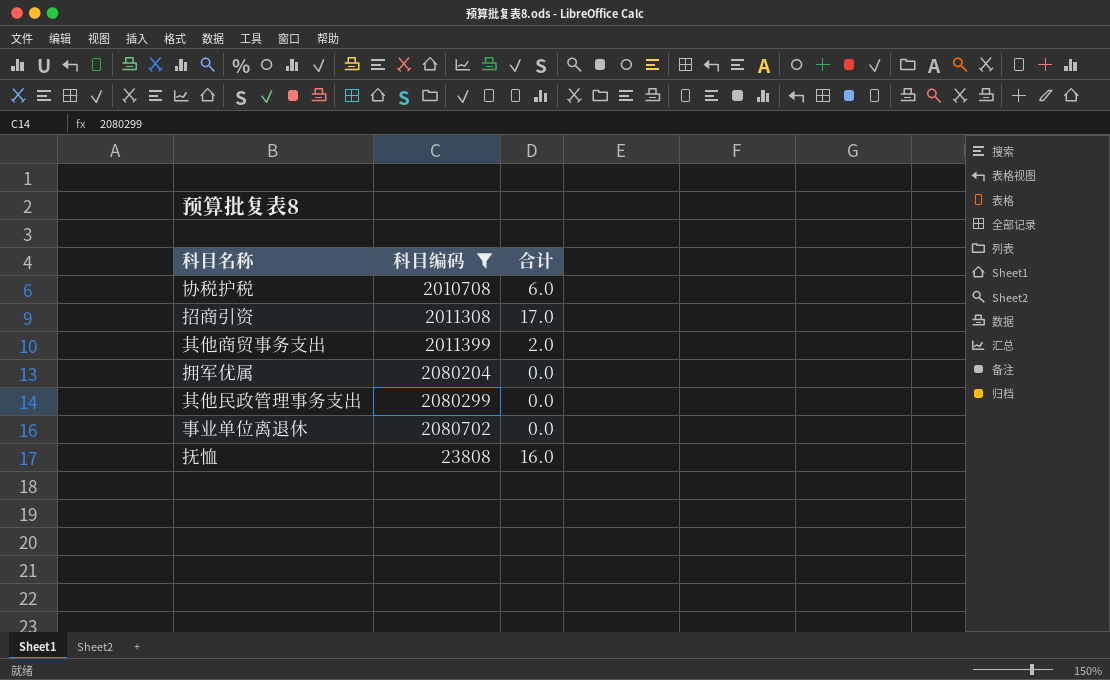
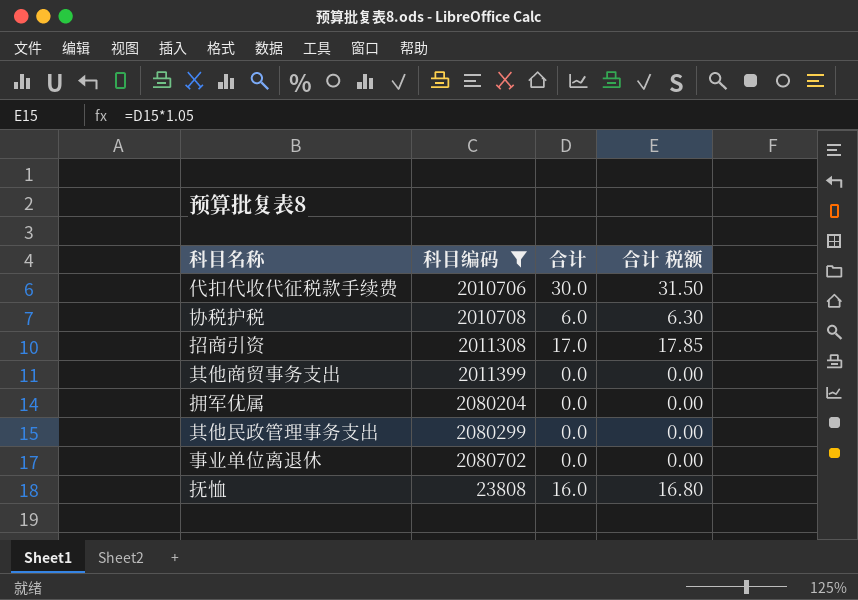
column 合计 税额 | formula: none -> [合计] * 1.05
row 代扣代收代征税款手续费: none -> 2010706 | 30.0 | 31.50
其他商贸事务支出 | 合计: 2.0 -> 0.0

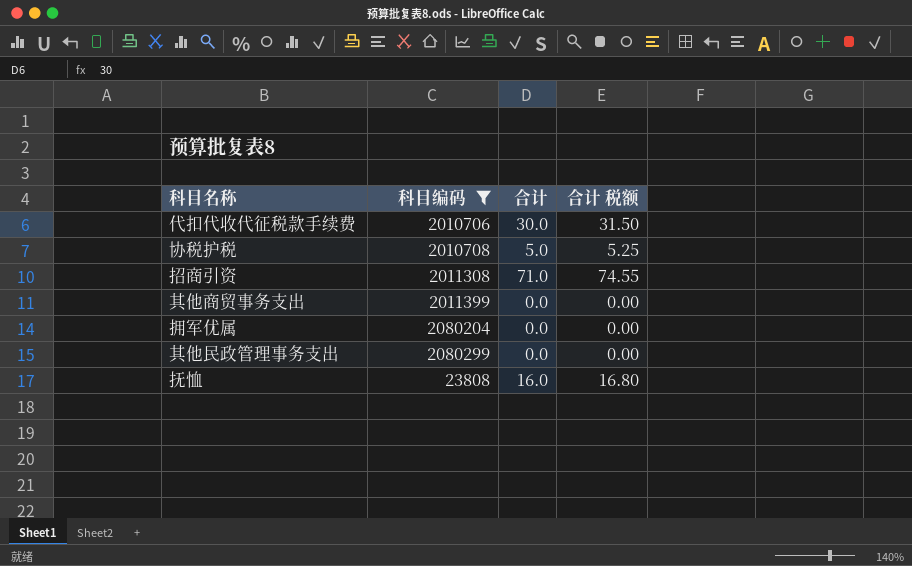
row 事业单位离退休: 2080702 | 0.0 | 0.00 -> none
协税护税 | 合计: 6.0 -> 5.0
协税护税 | 合计 税额: 6.30 -> 5.25
招商引资 | 合计: 17.0 -> 71.0
招商引资 | 合计 税额: 17.85 -> 74.55

